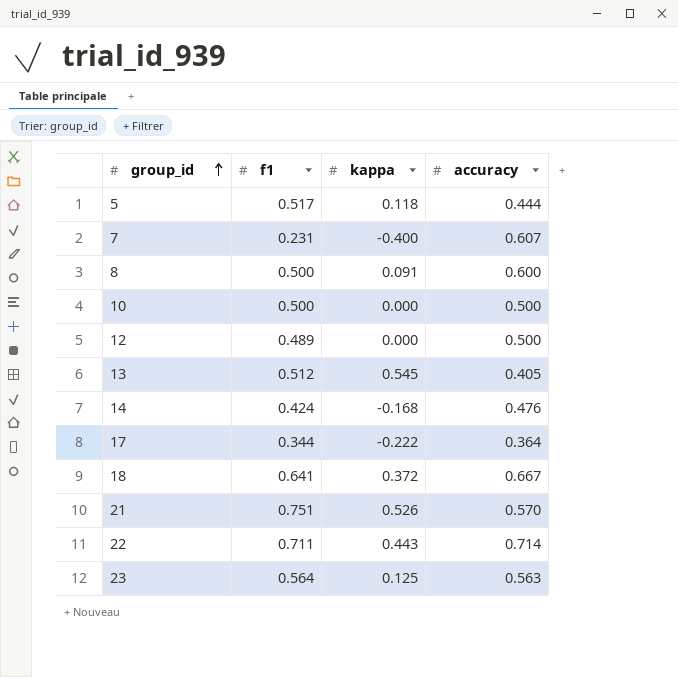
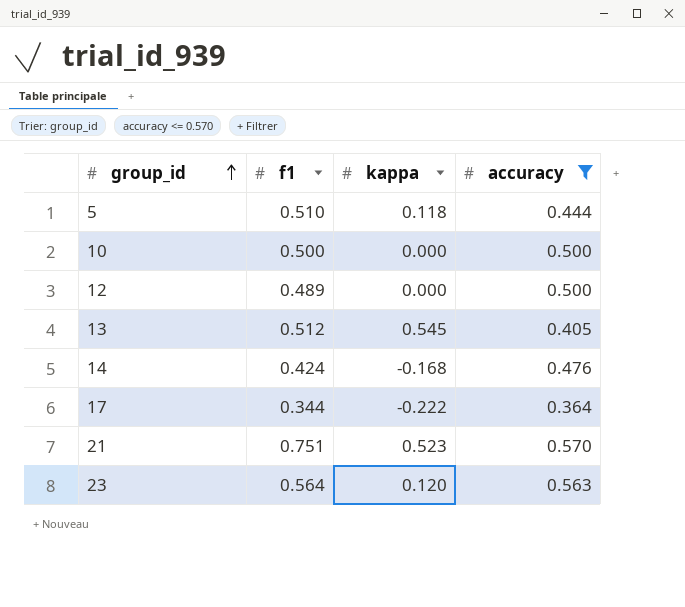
filter: none -> accuracy <= 0.570
5 | f1: 0.517 -> 0.510
21 | kappa: 0.526 -> 0.523
23 | kappa: 0.125 -> 0.120

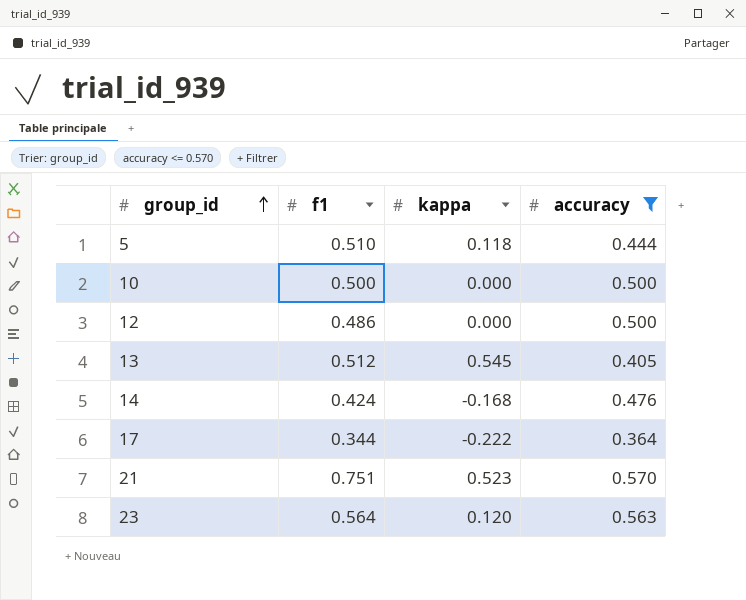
12 | f1: 0.489 -> 0.486

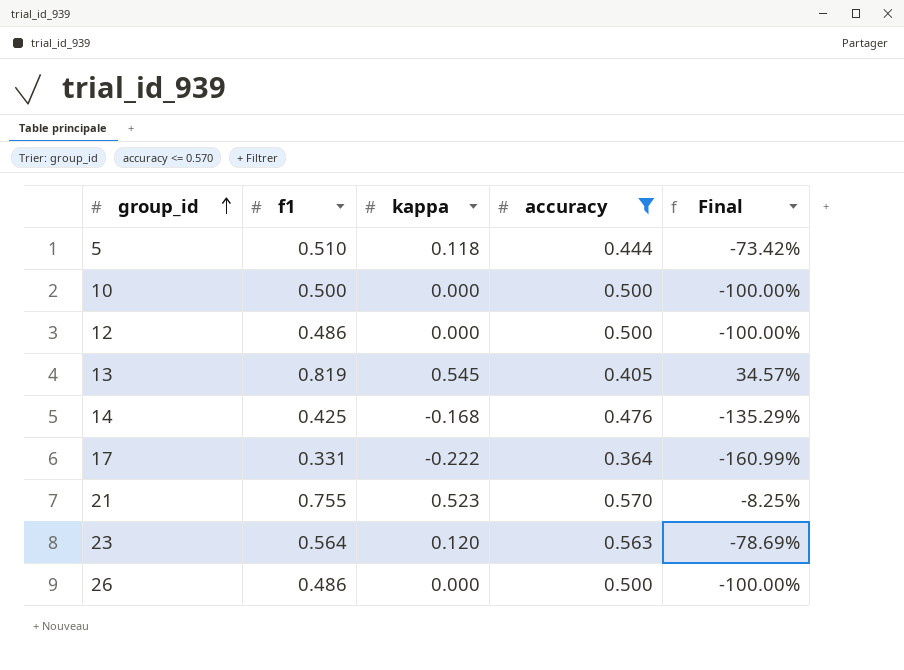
column Final | formula: none -> ([kappa] - [accuracy]) / [accuracy]
13 | f1: 0.512 -> 0.819
14 | f1: 0.424 -> 0.425
17 | f1: 0.344 -> 0.331
21 | f1: 0.751 -> 0.755
row 26: none -> 0.486 | 0.000 | 0.500 | -100.00%

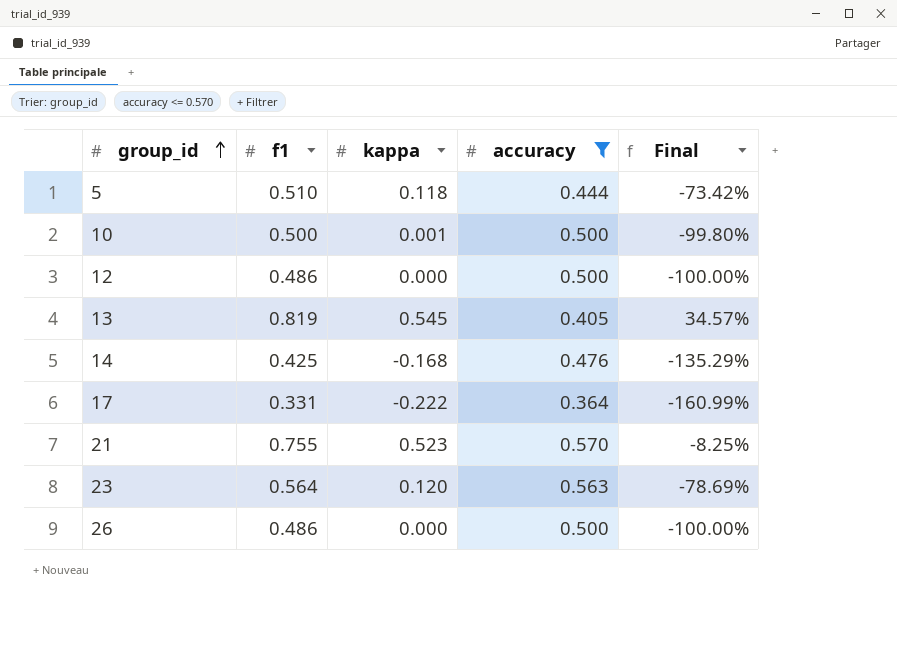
10 | kappa: 0.000 -> 0.001
10 | Final: -100.00% -> -99.80%

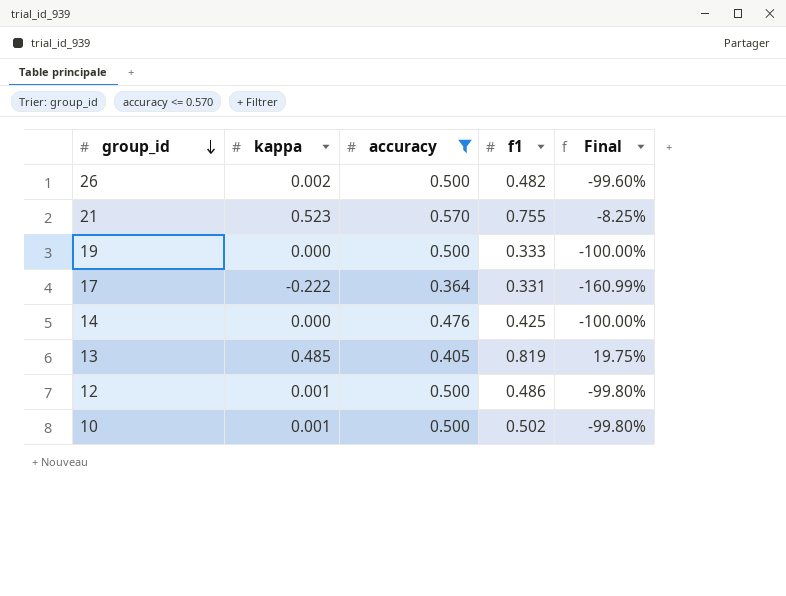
row order: group_id ascending -> group_id descending
column f1 | position: 2 -> 4
row 5: 0.510 | 0.118 | 0.444 | -73.42% -> none
row 23: 0.564 | 0.120 | 0.563 | -78.69% -> none
26 | kappa: 0.000 -> 0.002
26 | f1: 0.486 -> 0.482
26 | Final: -100.00% -> -99.60%
row 19: none -> 0.000 | 0.500 | 0.333 | -100.00%
14 | kappa: -0.168 -> 0.000
14 | Final: -135.29% -> -100.00%
13 | kappa: 0.545 -> 0.485
13 | Final: 34.57% -> 19.75%
12 | kappa: 0.000 -> 0.001
12 | Final: -100.00% -> -99.80%
10 | f1: 0.500 -> 0.502

